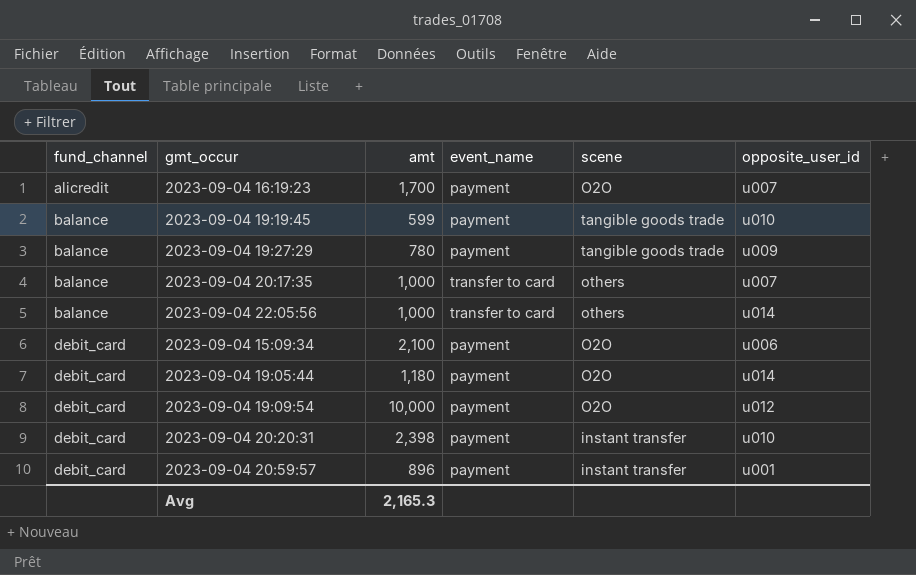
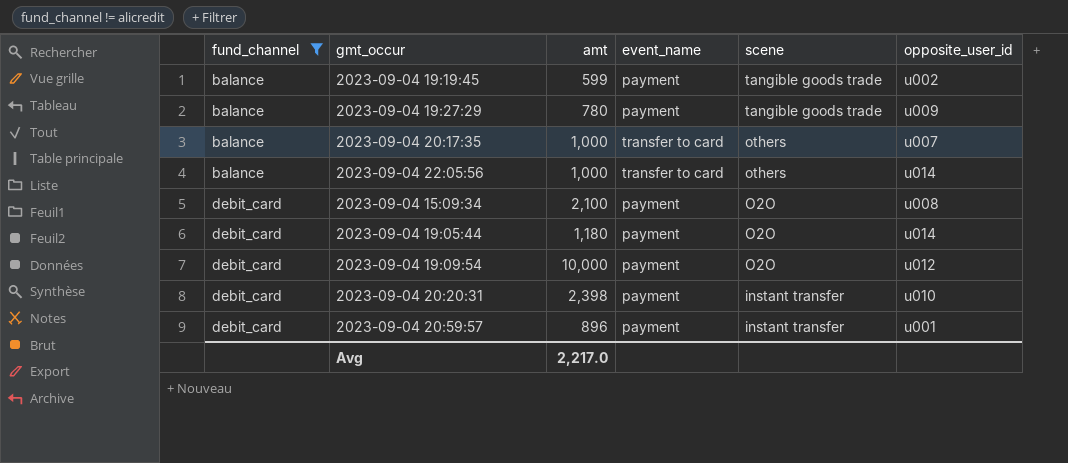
filter: none -> fund_channel != alicredit
2023-09-04 19:19:45 | opposite_user_id: u010 -> u002
2023-09-04 15:09:34 | opposite_user_id: u006 -> u008
Avg | amt: 2,165.3 -> 2,217.0

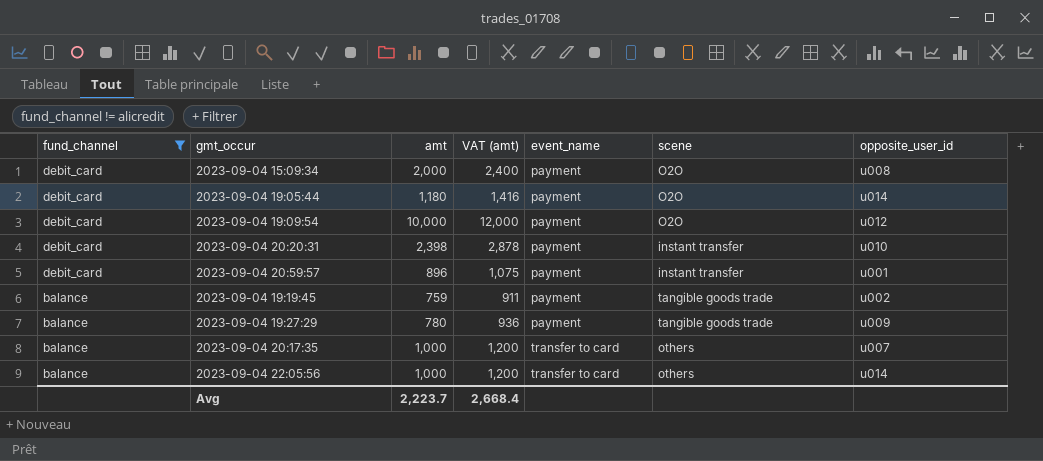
row order: fund_channel ascending -> fund_channel descending
column VAT (amt) | formula: none -> [amt] * 1.2
2023-09-04 15:09:34 | amt: 2,100 -> 2,000
2023-09-04 19:19:45 | amt: 599 -> 759
Avg | amt: 2,217.0 -> 2,223.7

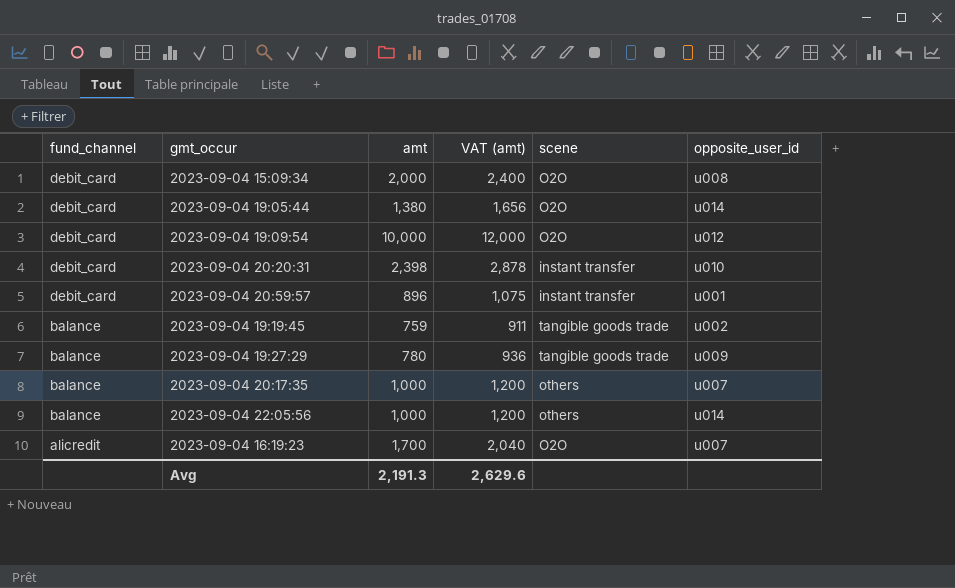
filter: fund_channel != alicredit -> none
column event_name | position: 5 -> none
2023-09-04 19:05:44 | amt: 1,180 -> 1,380
2023-09-04 19:05:44 | VAT (amt): 1,416 -> 1,656
Avg | amt: 2,223.7 -> 2,191.3
Avg | VAT (amt): 2,668.4 -> 2,629.6

